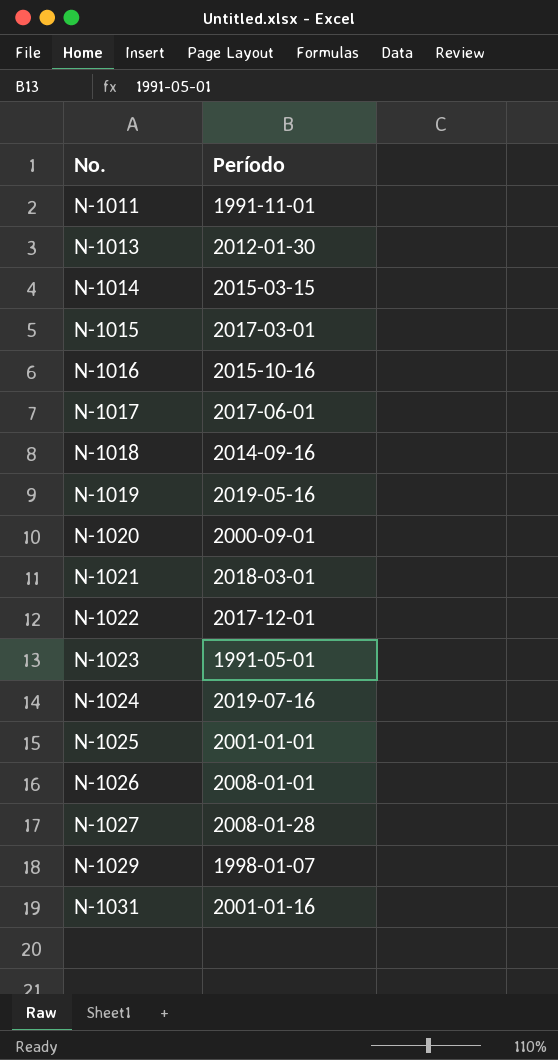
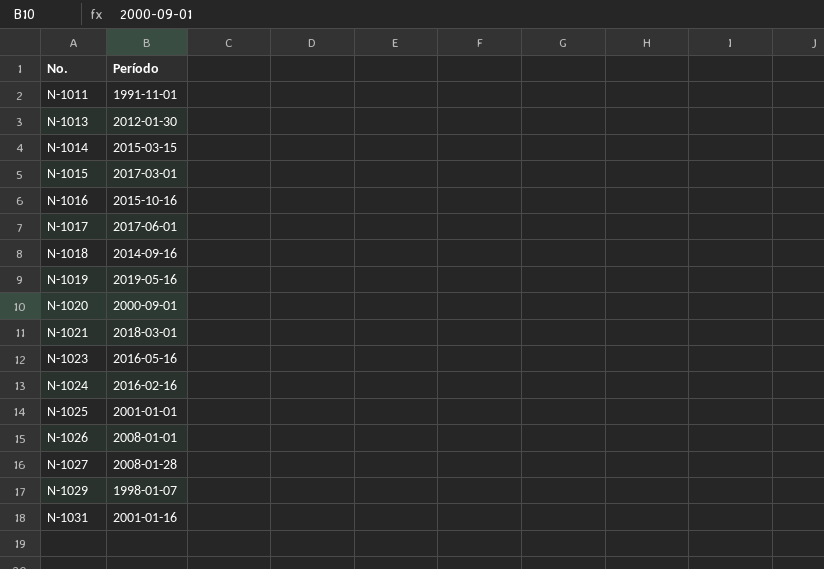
row N-1022: 2017-12-01 -> none
N-1023 | Período: 1991-05-01 -> 2016-05-16
N-1024 | Período: 2019-07-16 -> 2016-02-16

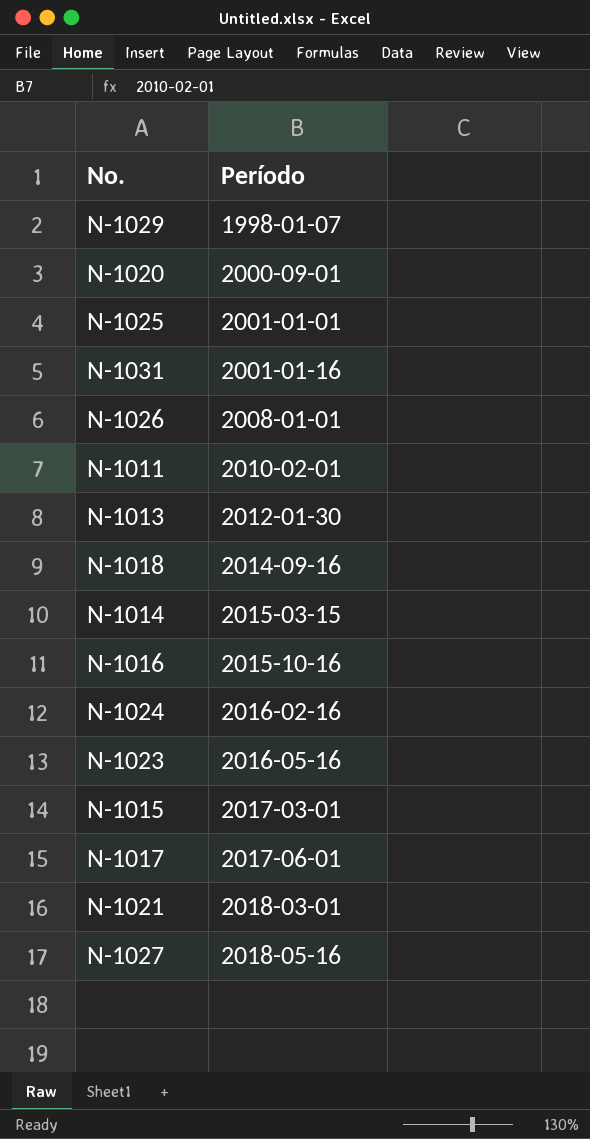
row order: No. ascending -> Período ascending
row N-1019: 2019-05-16 -> none
N-1011 | Período: 1991-11-01 -> 2010-02-01
N-1027 | Período: 2008-01-28 -> 2018-05-16

